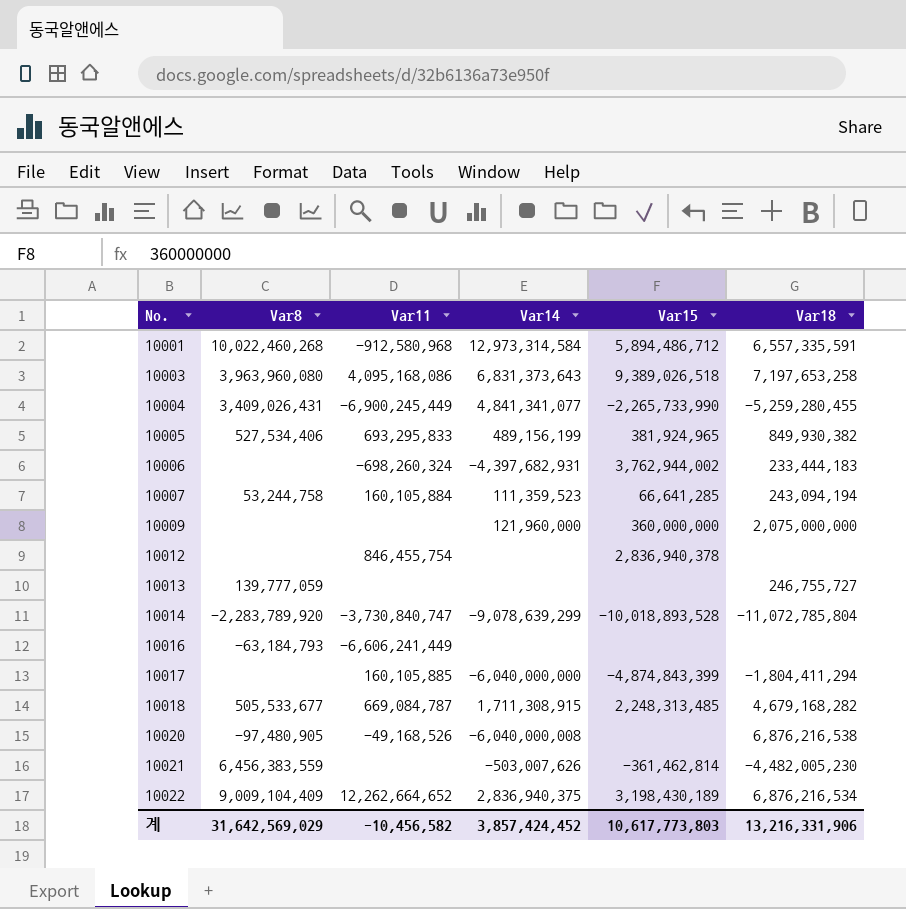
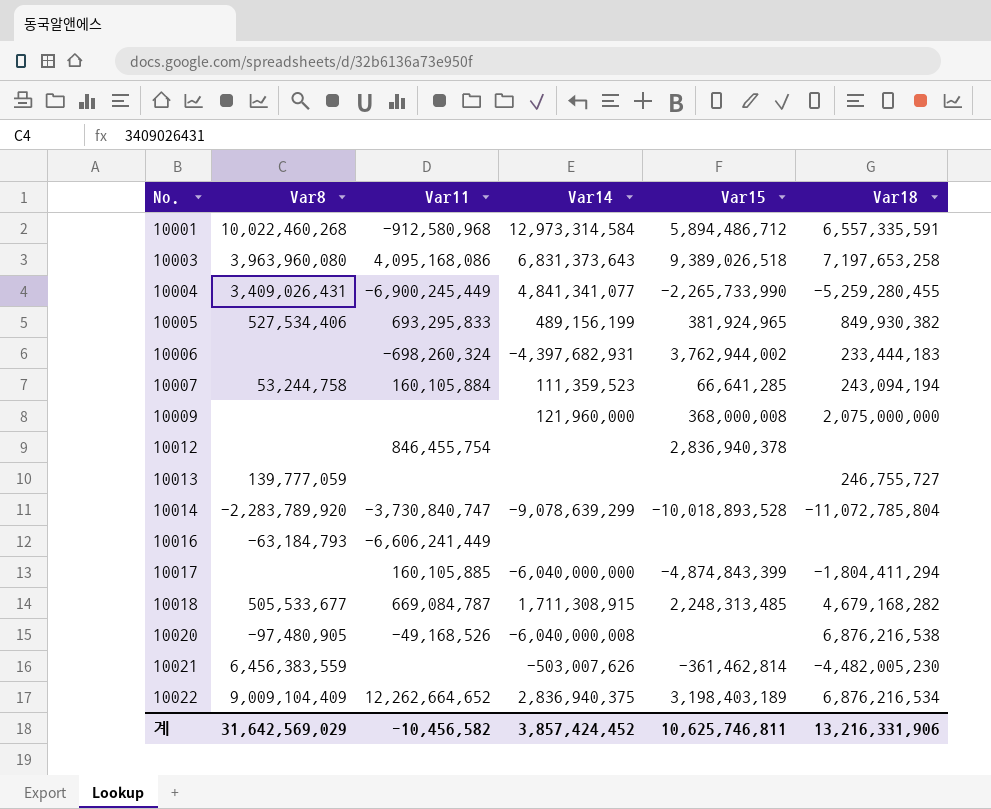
10009 | Var15: 360,000,000 -> 368,000,008
10022 | Var15: 3,198,430,189 -> 3,198,403,189
계 | Var15: 10,617,773,803 -> 10,625,746,811

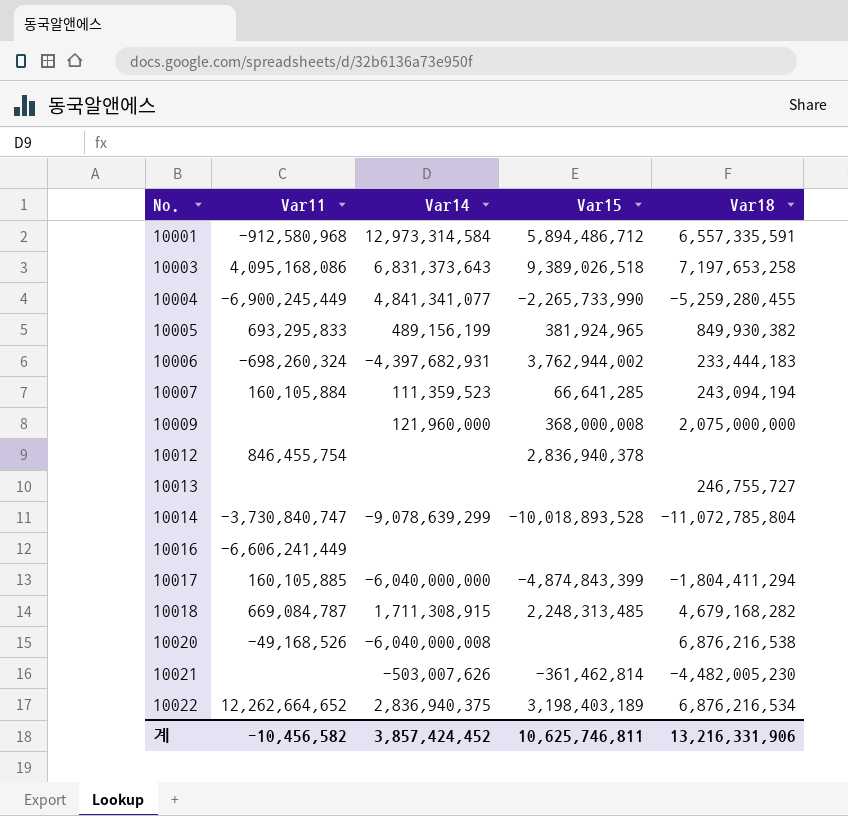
column Var8 | position: 2 -> none

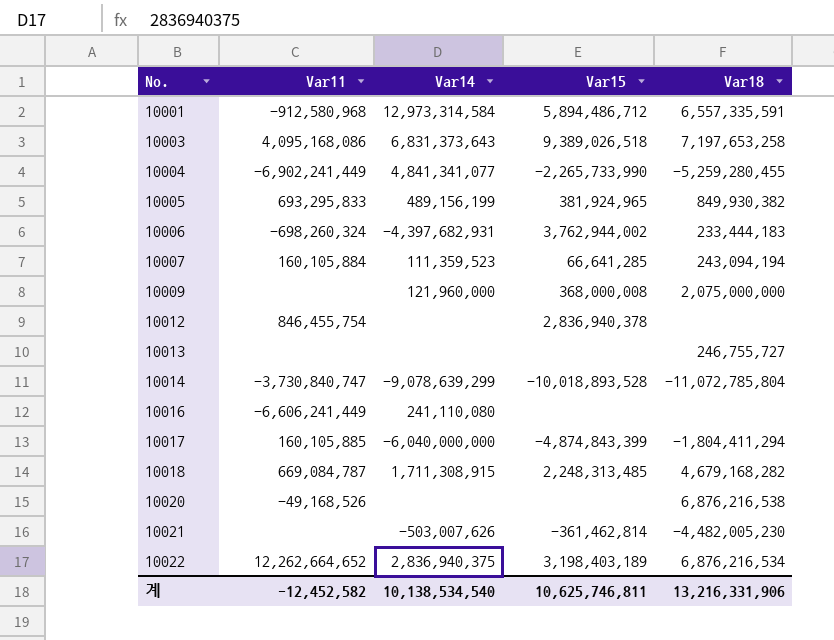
10004 | Var11: -6,900,245,449 -> -6,902,241,449
10016 | Var14: none -> 241,110,080
10020 | Var14: -6,040,000,008 -> none
계 | Var11: -10,456,582 -> -12,452,582
계 | Var14: 3,857,424,452 -> 10,138,534,540

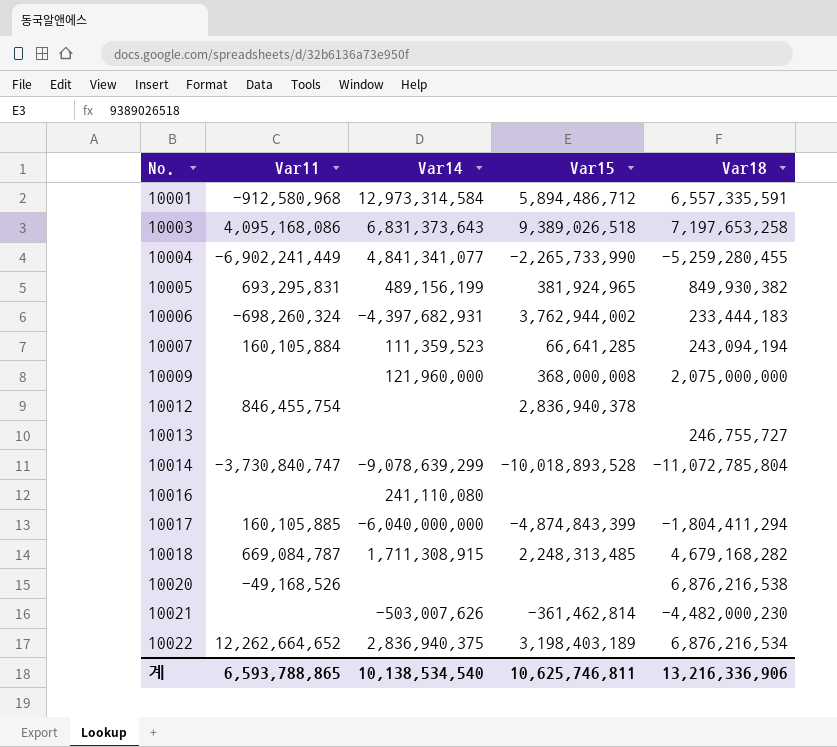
10005 | Var11: 693,295,833 -> 693,295,831
10016 | Var11: -6,606,241,449 -> none
10021 | Var18: -4,482,005,230 -> -4,482,000,230
계 | Var11: -12,452,582 -> 6,593,788,865
계 | Var18: 13,216,331,906 -> 13,216,336,906

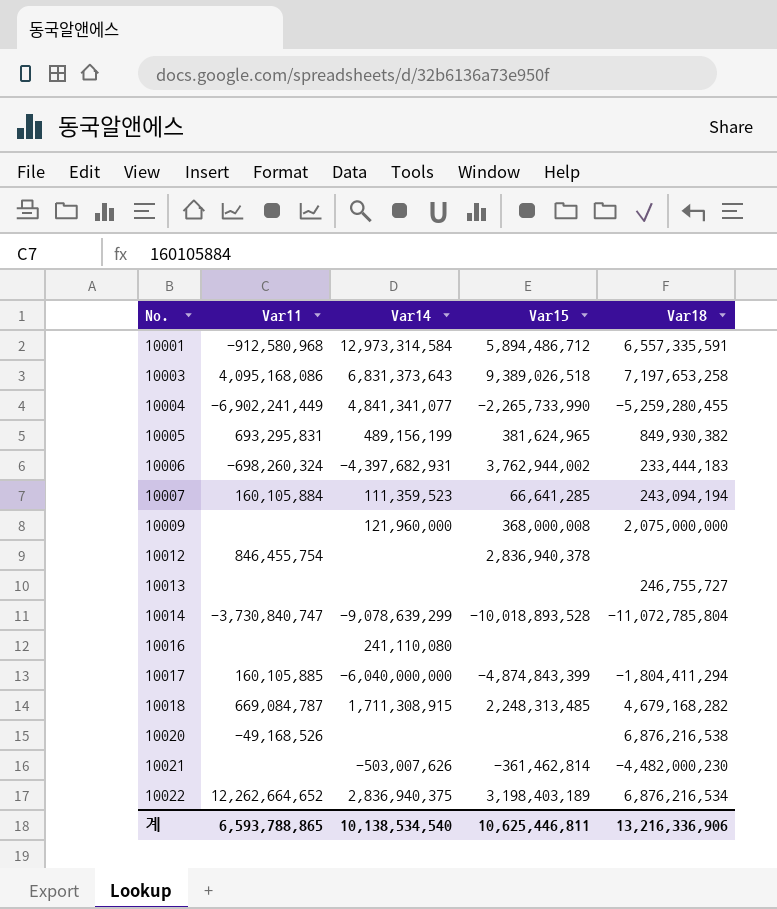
10005 | Var15: 381,924,965 -> 381,624,965
계 | Var15: 10,625,746,811 -> 10,625,446,811

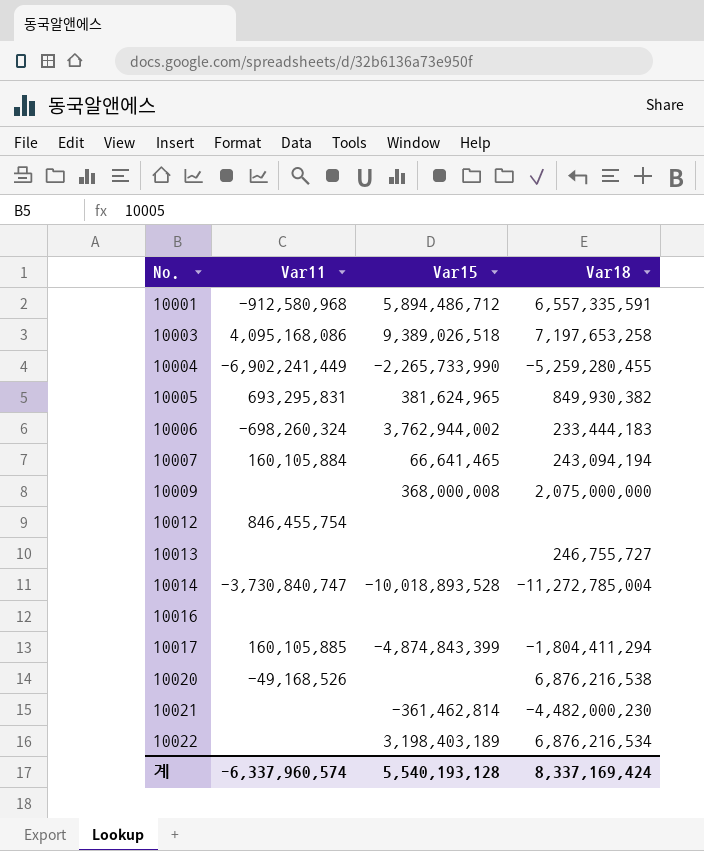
column Var14 | position: 3 -> none
row 10018: 669,084,787 | 1,711,308,915 | 2,248,313,485 | 4,679,168,282 -> none
10007 | Var15: 66,641,285 -> 66,641,465
10012 | Var15: 2,836,940,378 -> none
10014 | Var18: -11,072,785,804 -> -11,272,785,004
10022 | Var11: 12,262,664,652 -> none
계 | Var11: 6,593,788,865 -> -6,337,960,574
계 | Var15: 10,625,446,811 -> 5,540,193,128
계 | Var18: 13,216,336,906 -> 8,337,169,424

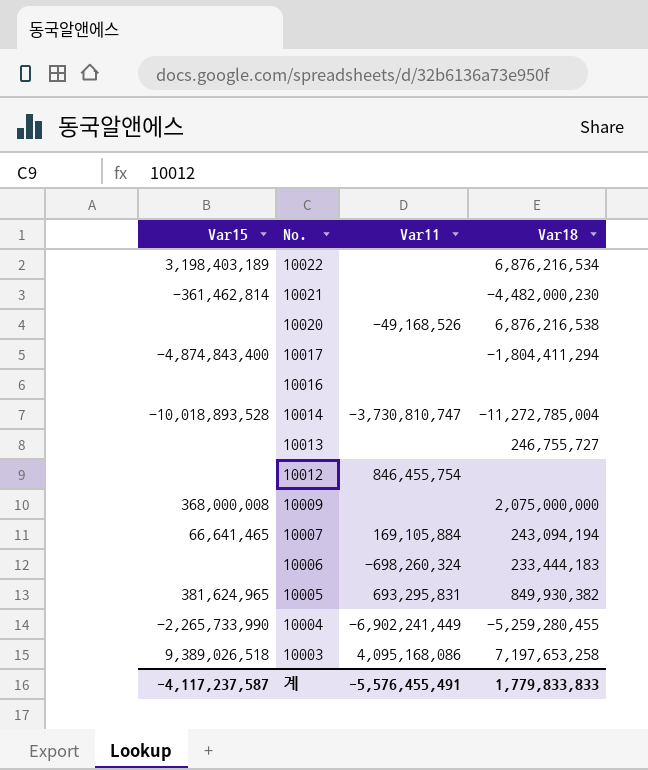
row order: No. ascending -> No. descending
column Var15 | position: 3 -> 1
row 10001: -912,580,968 | 5,894,486,712 | 6,557,335,591 -> none
10017 | Var15: -4,874,843,399 -> -4,874,843,400
10017 | Var11: 160,105,885 -> none
10014 | Var11: -3,730,840,747 -> -3,730,810,747
10007 | Var11: 160,105,884 -> 169,105,884
10006 | Var15: 3,762,944,002 -> none
계 | Var15: 5,540,193,128 -> -4,117,237,587
계 | Var11: -6,337,960,574 -> -5,576,455,491
계 | Var18: 8,337,169,424 -> 1,779,833,833

